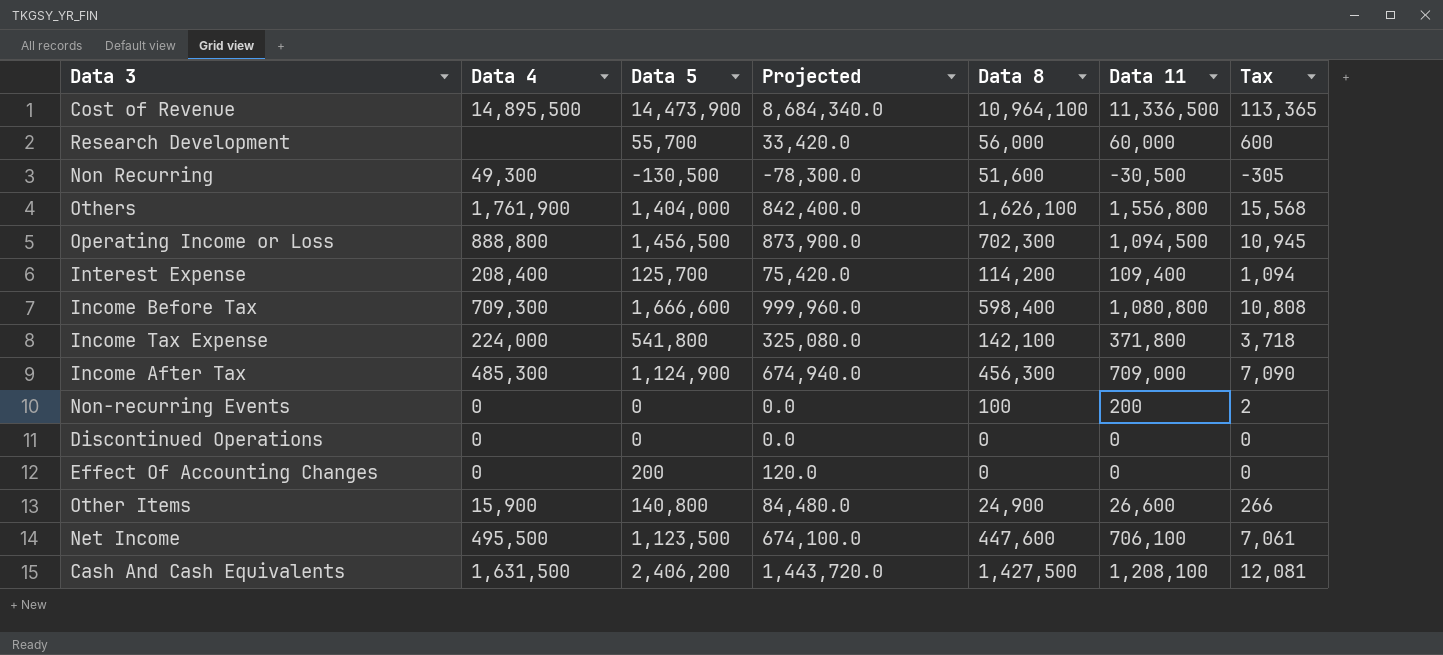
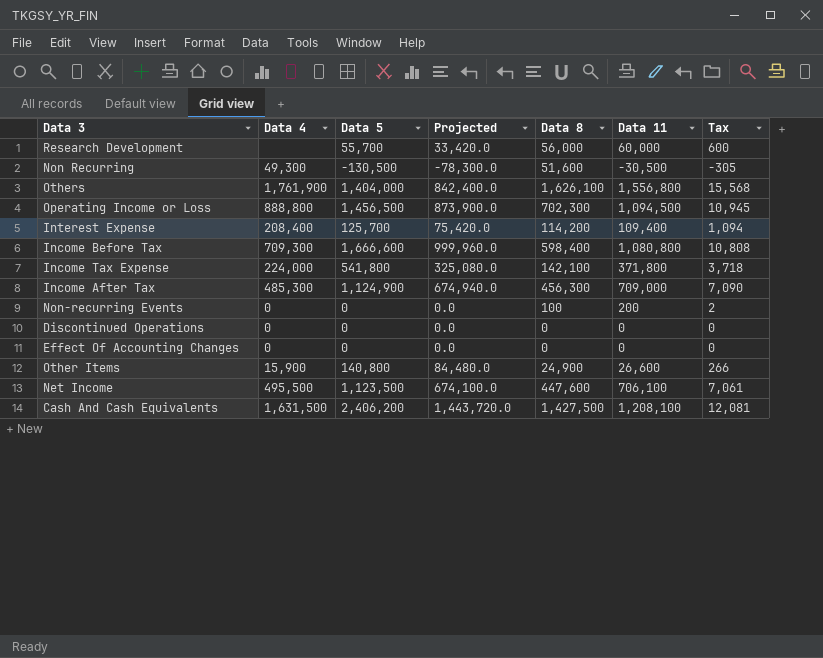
row Cost of Revenue: 14,895,500 | 14,473,900 | 8,684,340.0 | 10,964,100 | 11,336,500 | 113,365 -> none
Effect Of Accounting Changes | Data 5: 200 -> 0
Effect Of Accounting Changes | Projected: 120.0 -> 0.0

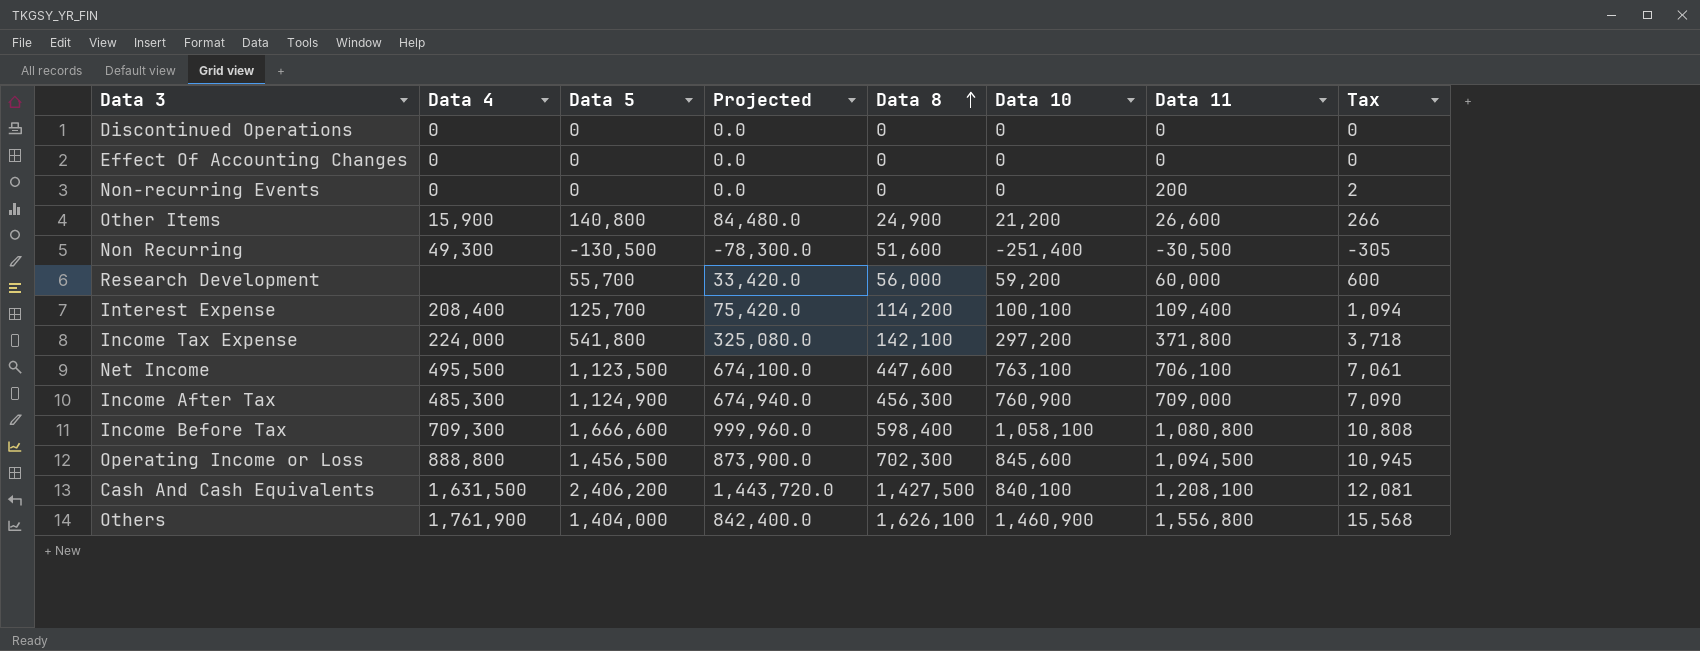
row order: none -> Data 8 ascending
column Data 10 | position: none -> 6
Non-recurring Events | Data 8: 100 -> 0

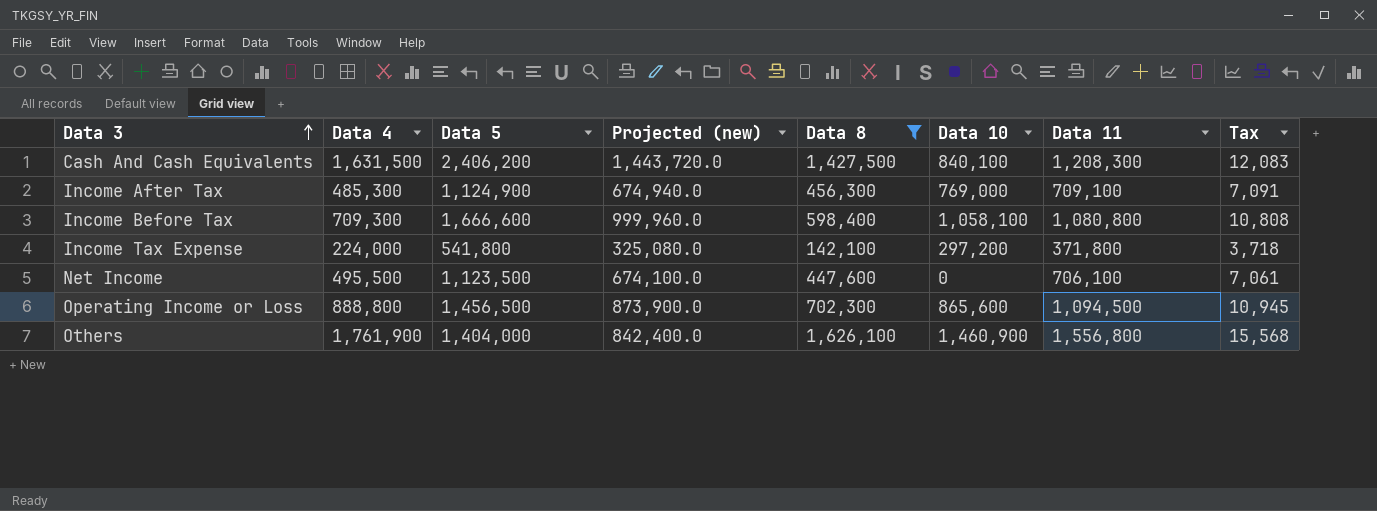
filter: none -> Data 8 >= 142,100
row order: Data 8 ascending -> Data 3 ascending
column name: Projected -> Projected (new)
Cash And Cash Equivalents | Data 11: 1,208,100 -> 1,208,300
Cash And Cash Equivalents | Tax: 12,081 -> 12,083
Income After Tax | Data 10: 760,900 -> 769,000
Income After Tax | Data 11: 709,000 -> 709,100
Income After Tax | Tax: 7,090 -> 7,091
Net Income | Data 10: 763,100 -> 0
Operating Income or Loss | Data 10: 845,600 -> 865,600

